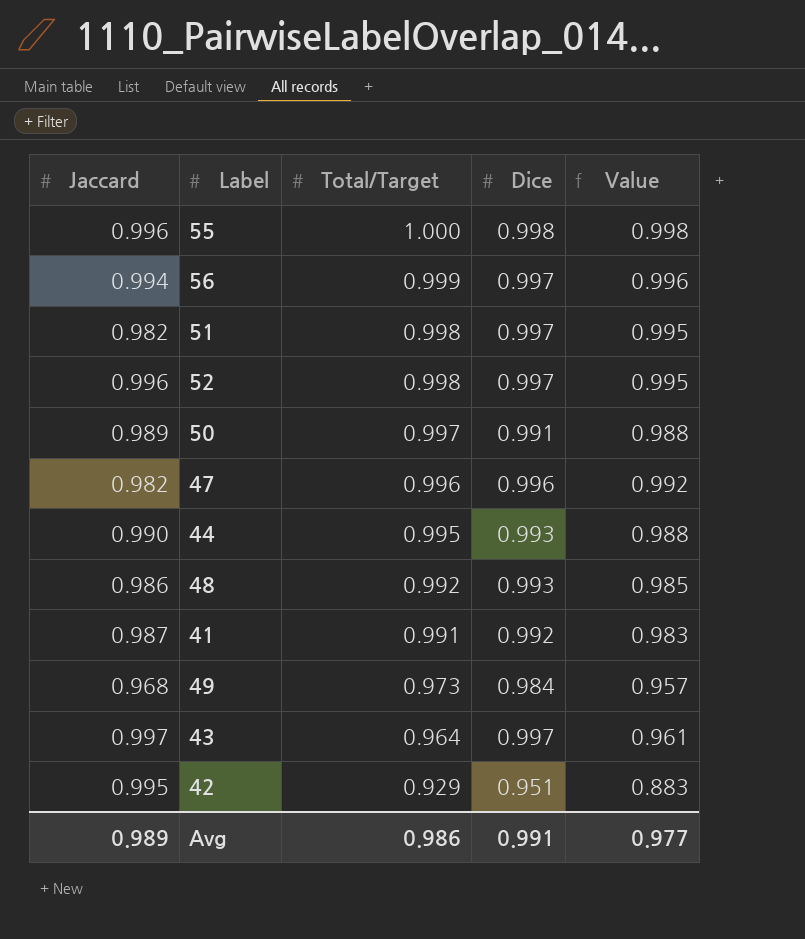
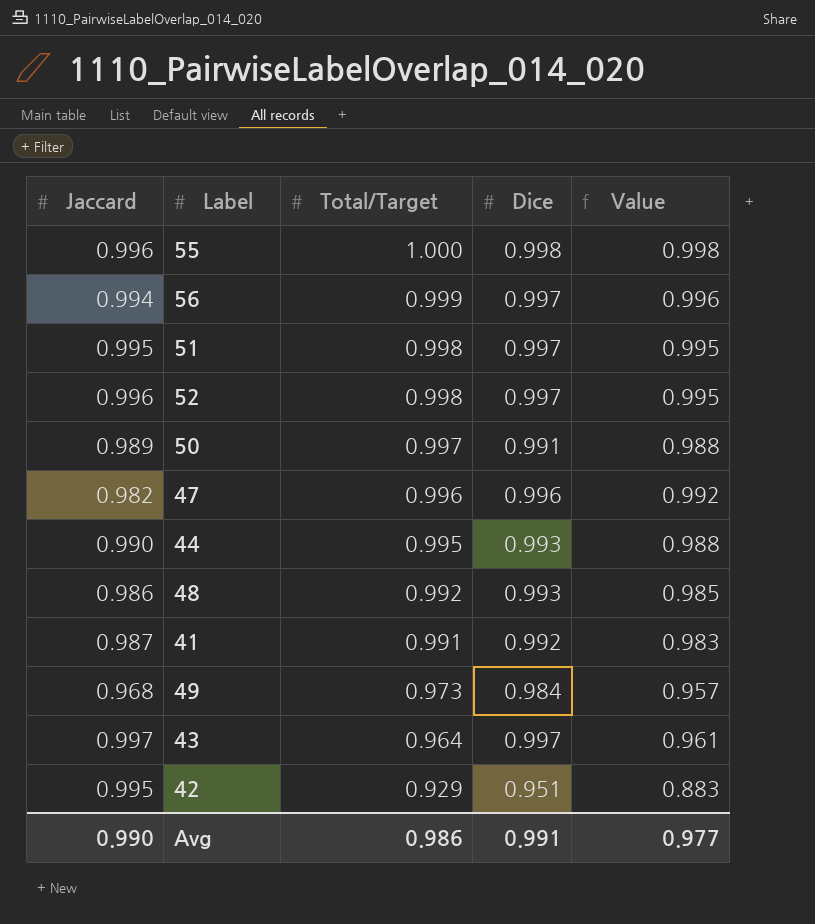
51 | Jaccard: 0.982 -> 0.995
Avg | Jaccard: 0.989 -> 0.990

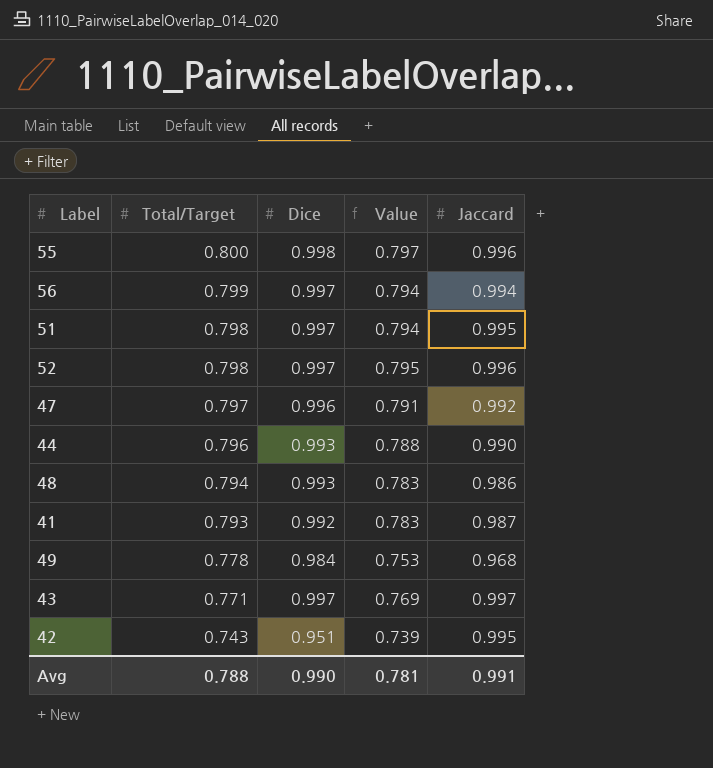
column Value | formula: [Total/Target] * [Dice] -> [Total/Target] * [Jaccard]
column Jaccard | position: 1 -> 5
row 50: 0.989 | 0.997 | 0.991 | 0.988 -> none
55 | Total/Target: 1.000 -> 0.800
56 | Total/Target: 0.999 -> 0.799
51 | Total/Target: 0.998 -> 0.798
52 | Total/Target: 0.998 -> 0.798
47 | Total/Target: 0.996 -> 0.797
47 | Jaccard: 0.982 -> 0.992
44 | Total/Target: 0.995 -> 0.796
48 | Total/Target: 0.992 -> 0.794
41 | Total/Target: 0.991 -> 0.793
49 | Total/Target: 0.973 -> 0.778
43 | Total/Target: 0.964 -> 0.771
42 | Total/Target: 0.929 -> 0.743
Avg | Total/Target: 0.986 -> 0.788
Avg | Dice: 0.991 -> 0.990
Avg | Value: 0.977 -> 0.781
Avg | Jaccard: 0.990 -> 0.991

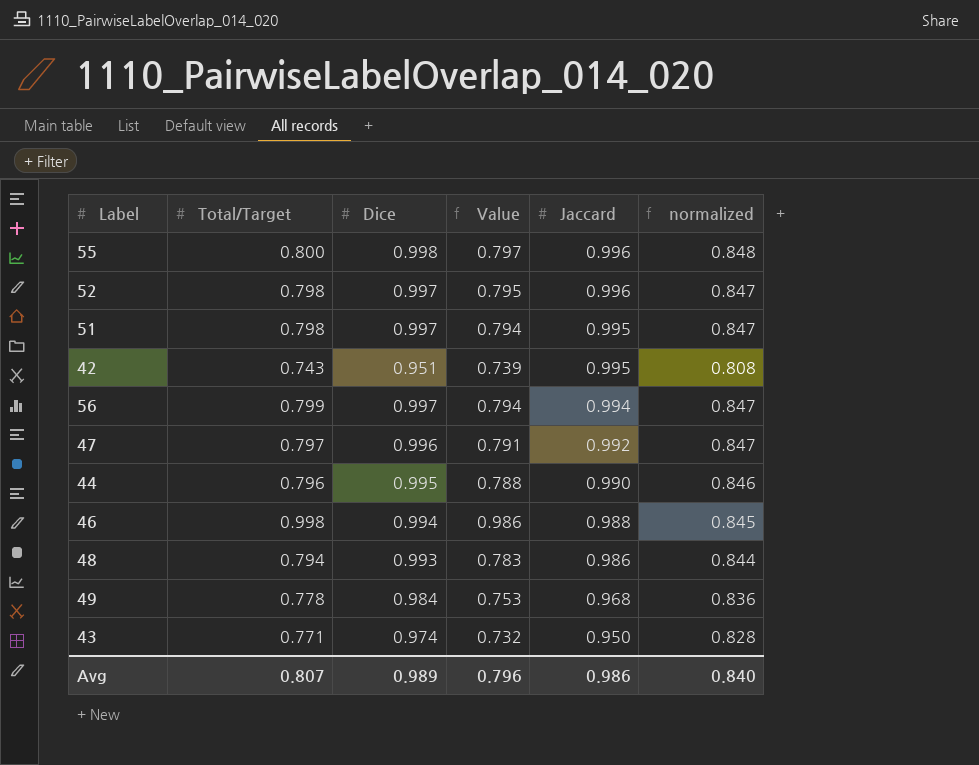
row order: Total/Target descending -> Jaccard descending
column normalized | formula: none -> [Dice] * 0.85
row 41: 0.793 | 0.992 | 0.783 | 0.987 -> none
44 | Dice: 0.993 -> 0.995
row 46: none -> 0.998 | 0.994 | 0.986 | 0.988 | 0.845
43 | Dice: 0.997 -> 0.974
43 | Value: 0.769 -> 0.732
43 | Jaccard: 0.997 -> 0.950
Avg | Total/Target: 0.788 -> 0.807
Avg | Dice: 0.990 -> 0.989
Avg | Value: 0.781 -> 0.796
Avg | Jaccard: 0.991 -> 0.986

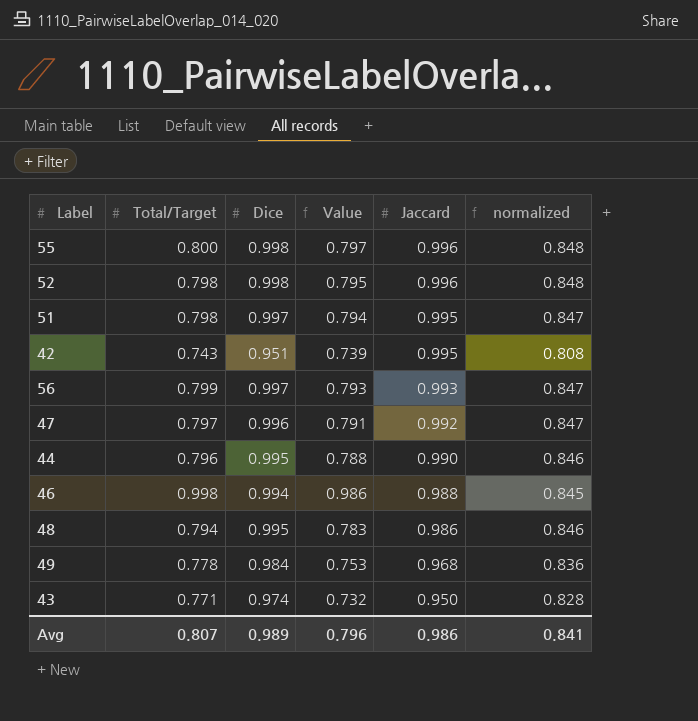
52 | Dice: 0.997 -> 0.998
52 | normalized: 0.847 -> 0.848
56 | Value: 0.794 -> 0.793
56 | Jaccard: 0.994 -> 0.993
48 | Dice: 0.993 -> 0.995
48 | normalized: 0.844 -> 0.846
Avg | normalized: 0.840 -> 0.841

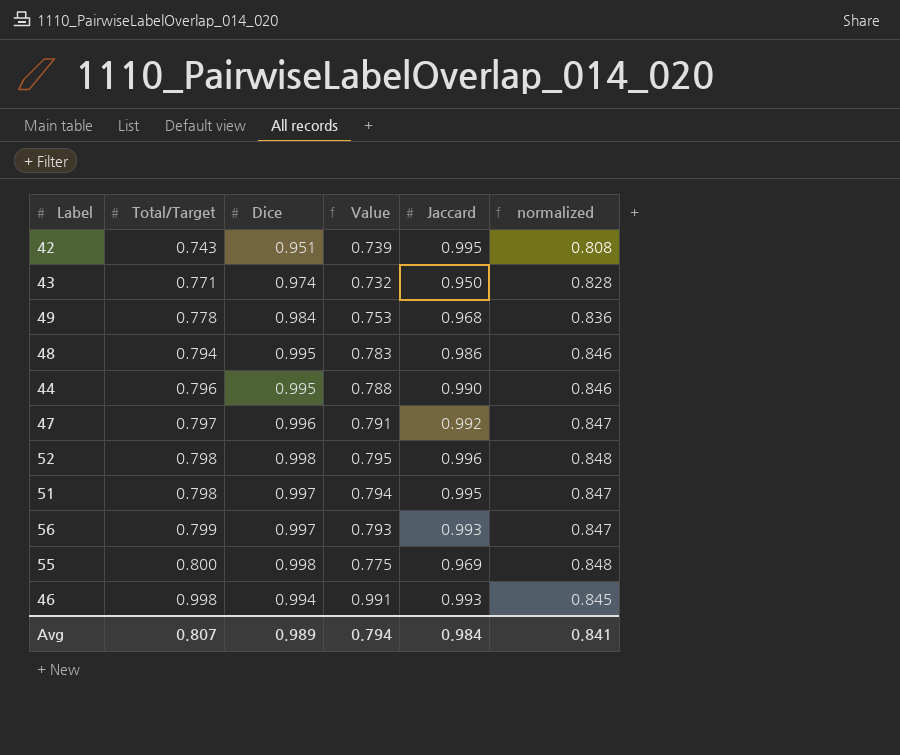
row order: Jaccard descending -> Total/Target ascending
55 | Value: 0.797 -> 0.775
55 | Jaccard: 0.996 -> 0.969
46 | Value: 0.986 -> 0.991
46 | Jaccard: 0.988 -> 0.993
Avg | Value: 0.796 -> 0.794
Avg | Jaccard: 0.986 -> 0.984

